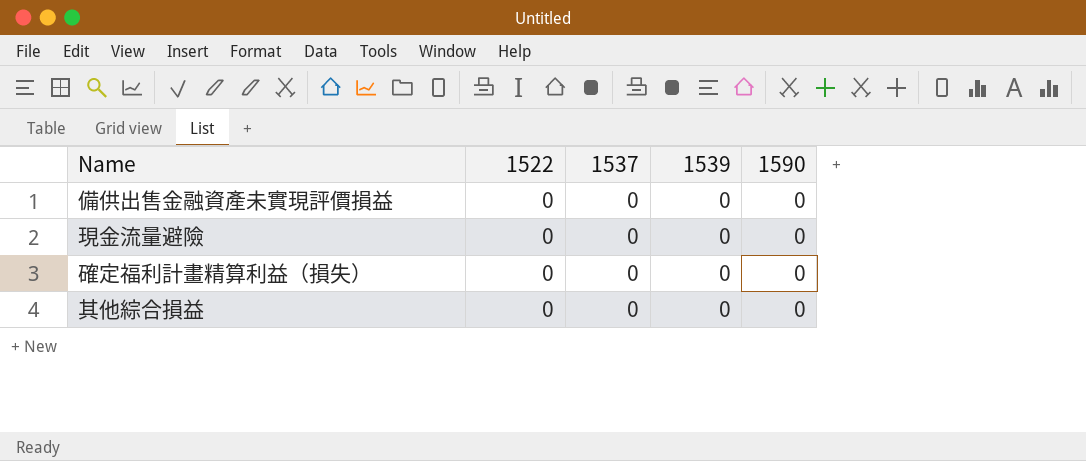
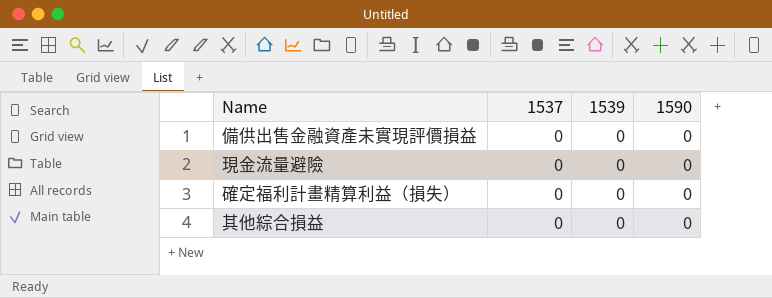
column 1522 | position: 2 -> none

